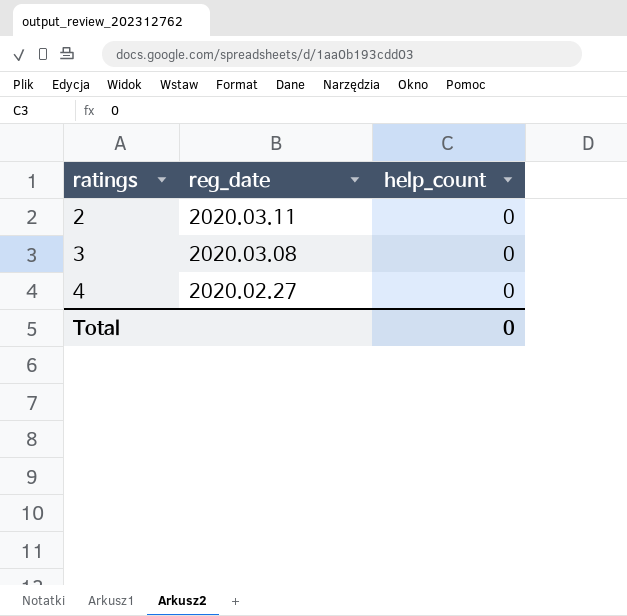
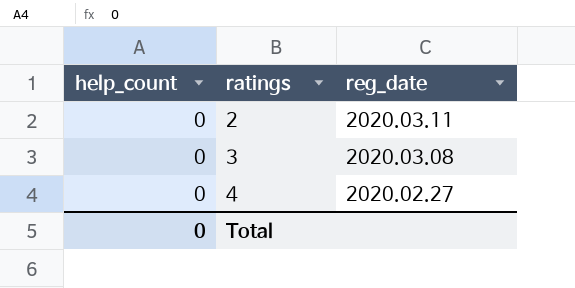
column help_count | position: 3 -> 1

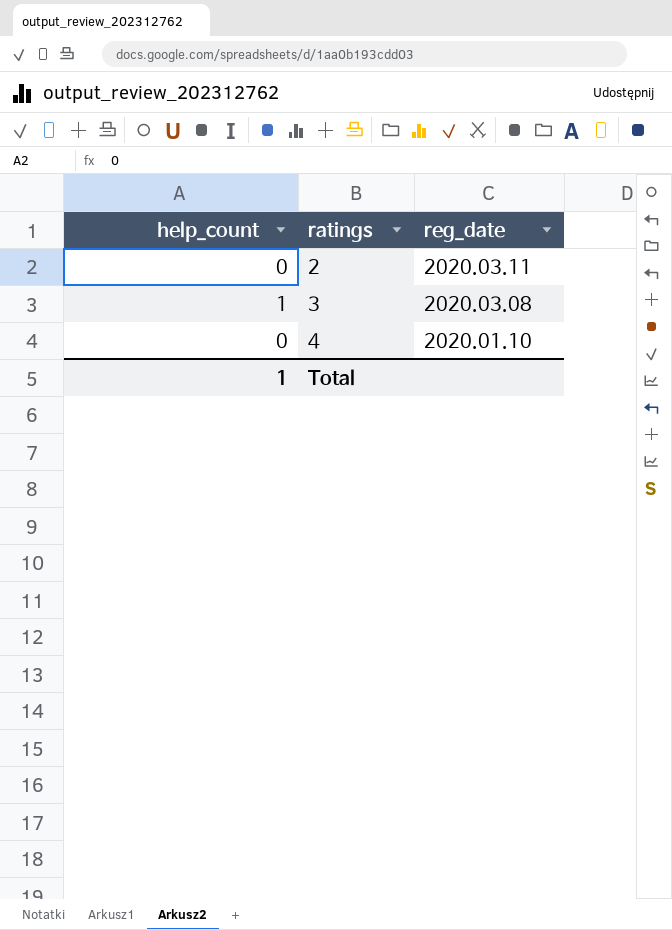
3 | help_count: 0 -> 1
4 | reg_date: 2020.02.27 -> 2020.01.10
Total | help_count: 0 -> 1

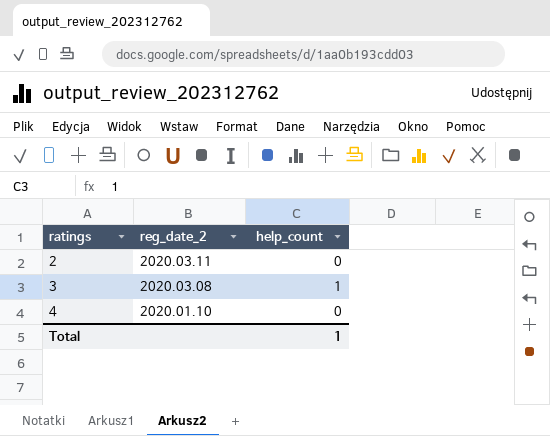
column name: reg_date -> reg_date_2
column help_count | position: 1 -> 3

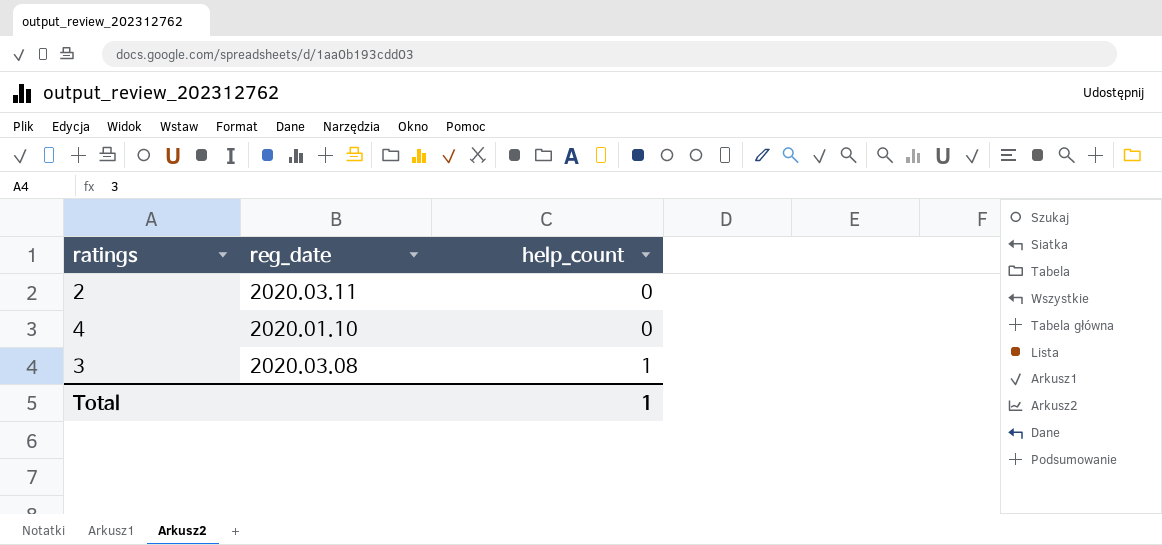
row order: ratings ascending -> help_count ascending
column name: reg_date_2 -> reg_date

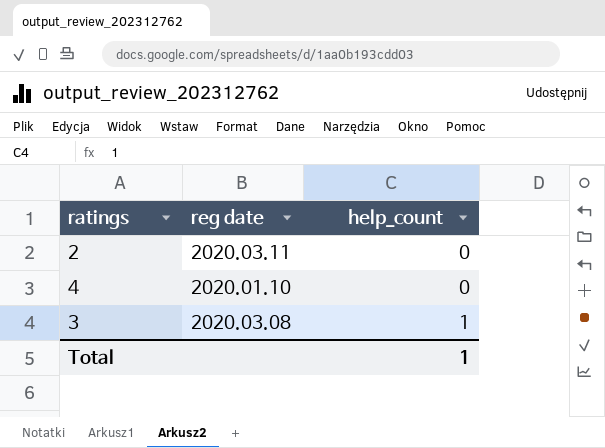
column name: reg_date -> reg date

